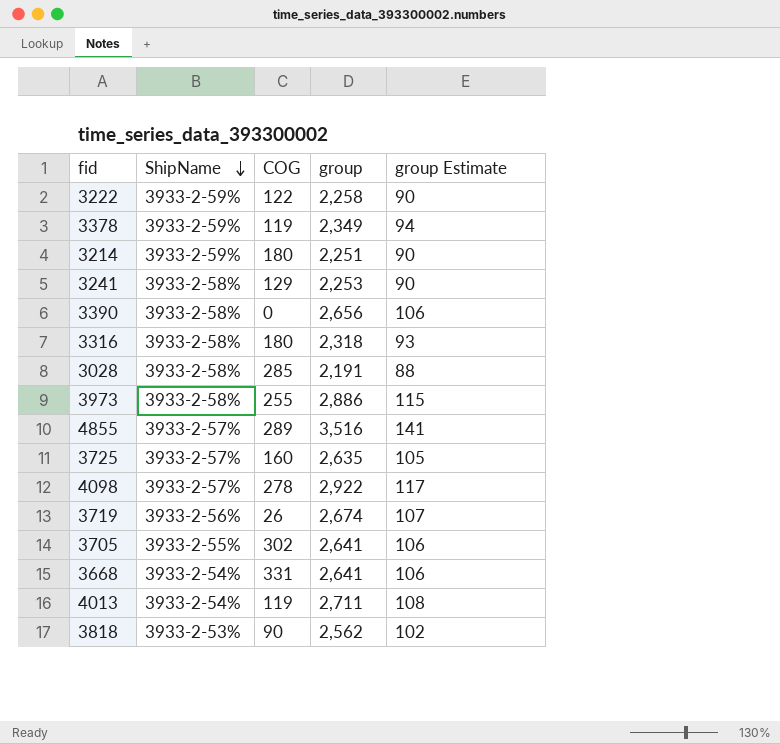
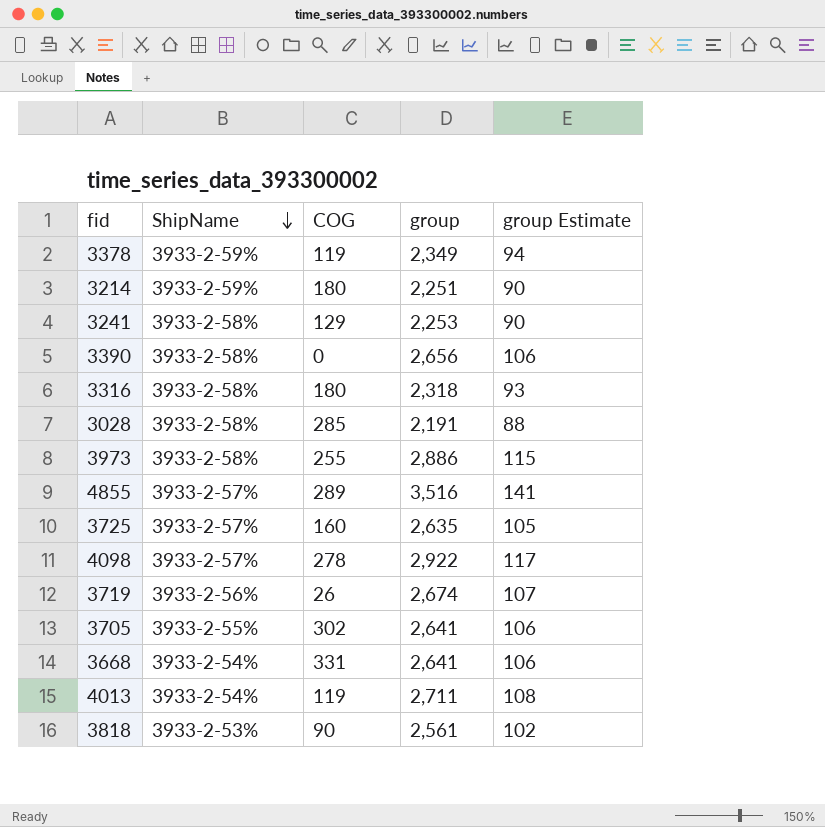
row 3222: 3933-2-59% | 122 | 2,258 | 90 -> none
3818 | group: 2,562 -> 2,561

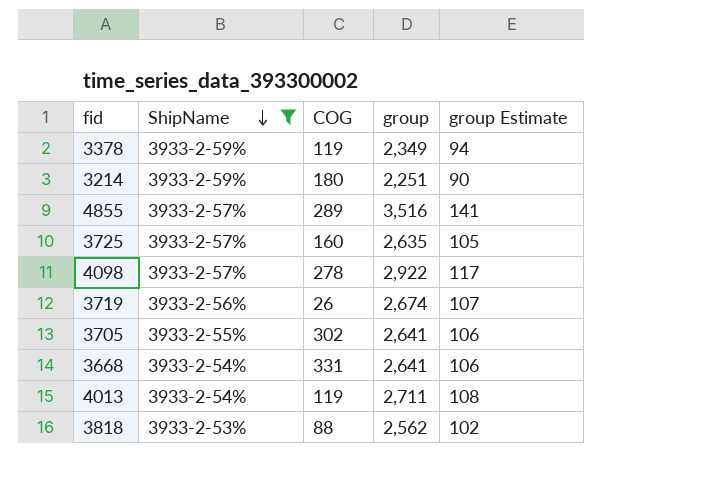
filter: none -> ShipName != 3933-2-58%
3818 | COG: 90 -> 88
3818 | group: 2,561 -> 2,562

